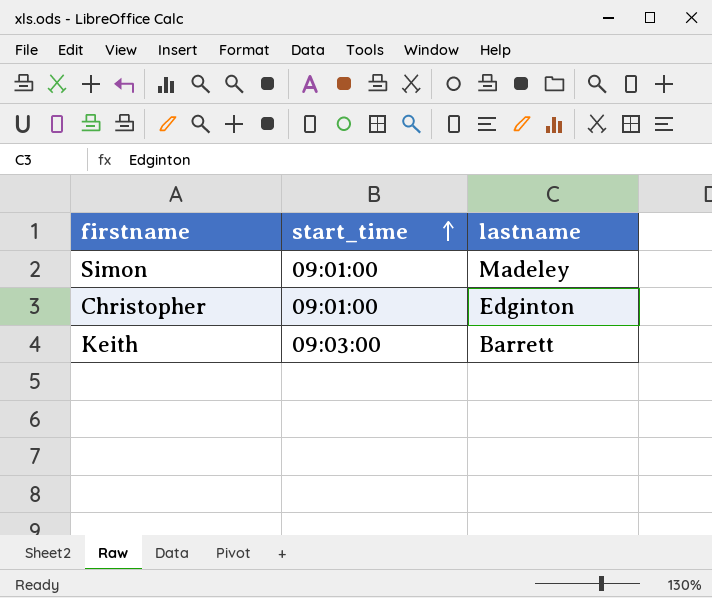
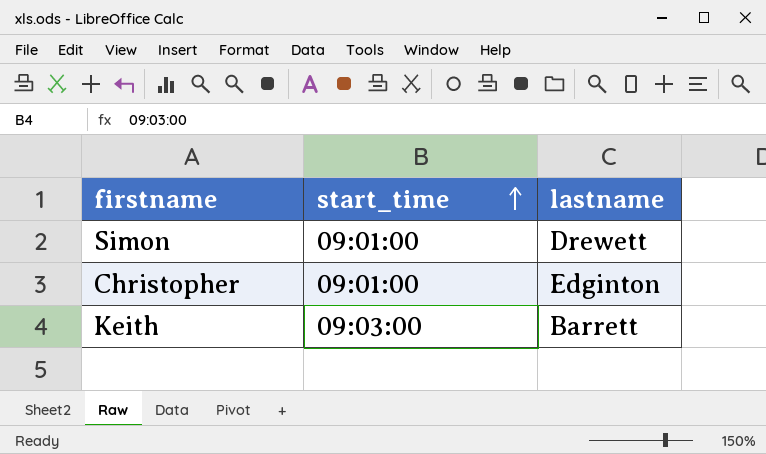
Simon | lastname: Madeley -> Drewett

